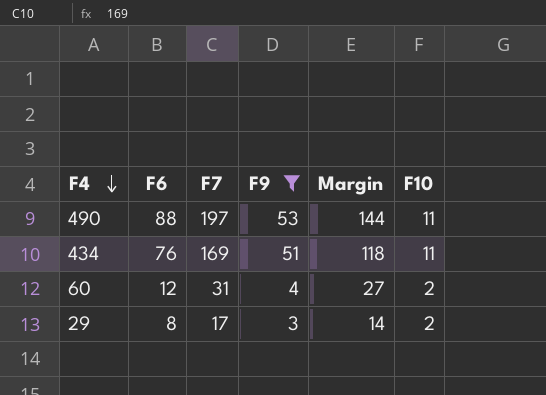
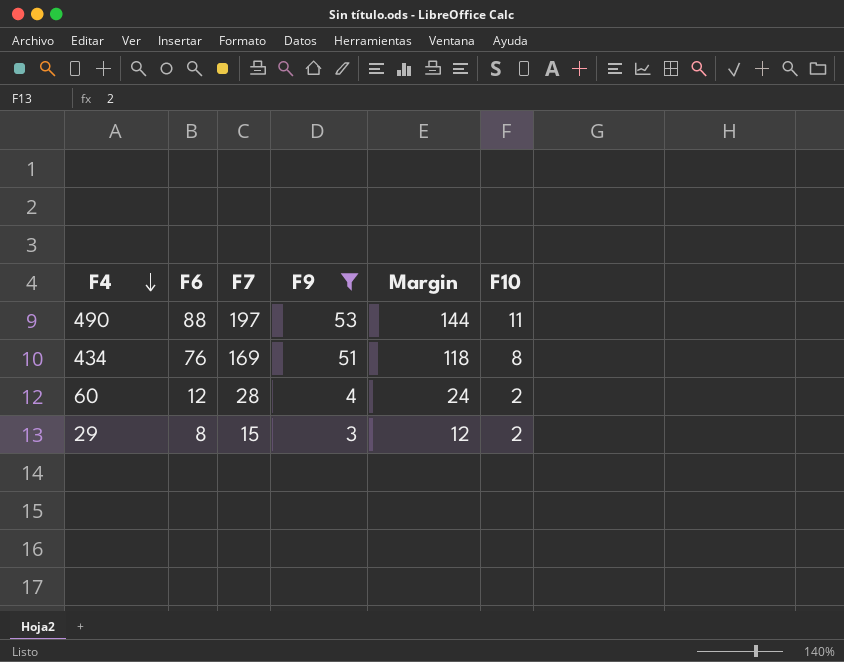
434 | F10: 11 -> 8
60 | F7: 31 -> 28
60 | Margin: 27 -> 24
29 | F7: 17 -> 15
29 | Margin: 14 -> 12

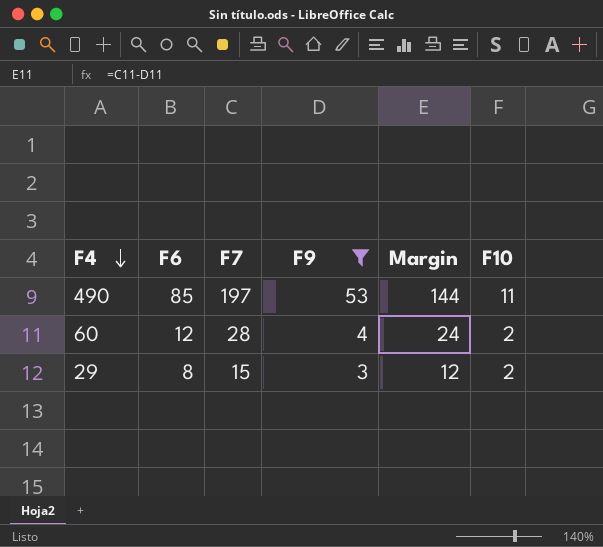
row 434: 76 | 169 | 51 | 118 | 8 -> none
490 | F6: 88 -> 85

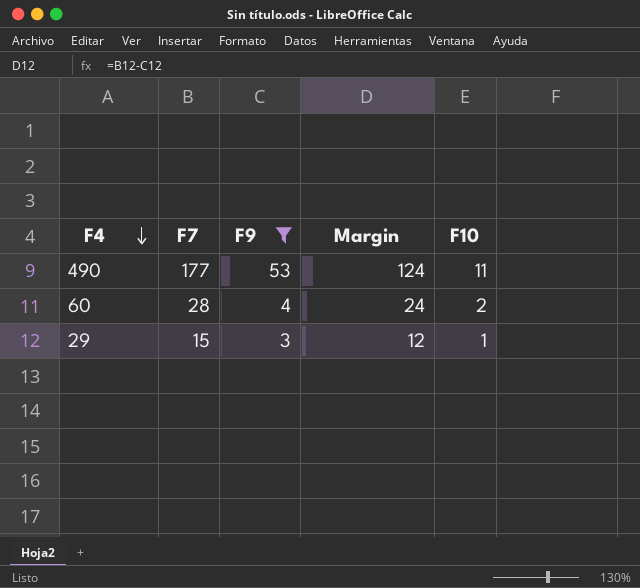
column F6 | position: 2 -> none
490 | F7: 197 -> 177
490 | Margin: 144 -> 124
29 | F10: 2 -> 1

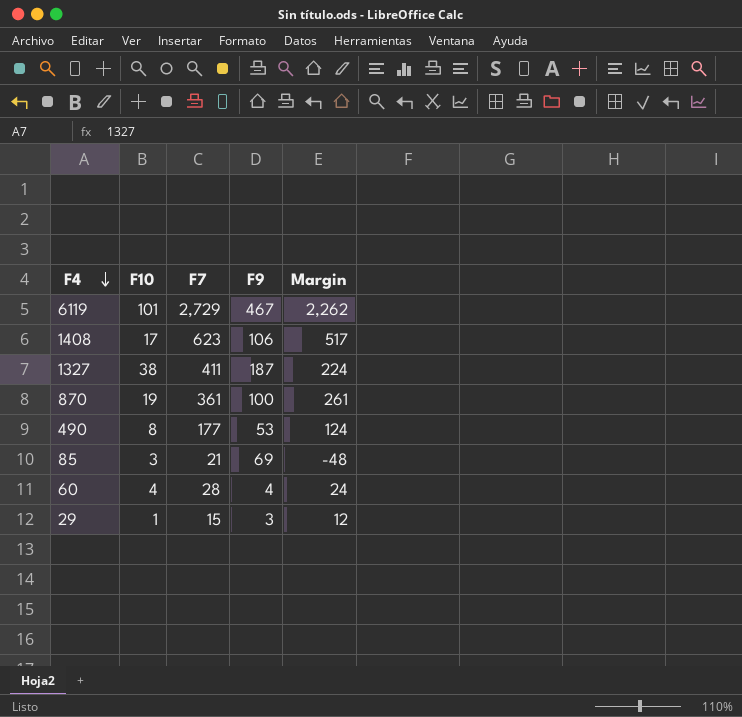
filter: F9 <= 53 -> none
column F10 | position: 5 -> 2
490 | F10: 11 -> 8
60 | F10: 2 -> 4

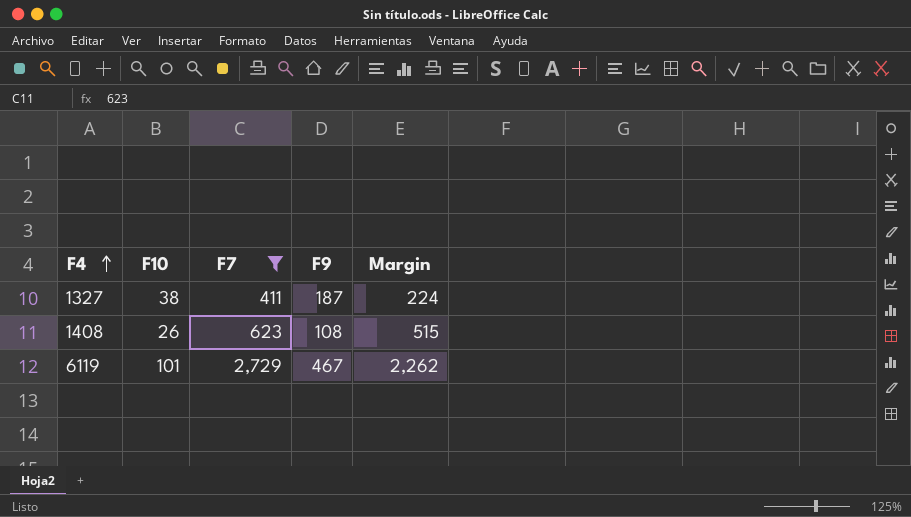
filter: none -> F7 >= 411
row order: F4 descending -> F4 ascending
1408 | F10: 17 -> 26
1408 | F9: 106 -> 108
1408 | Margin: 517 -> 515

